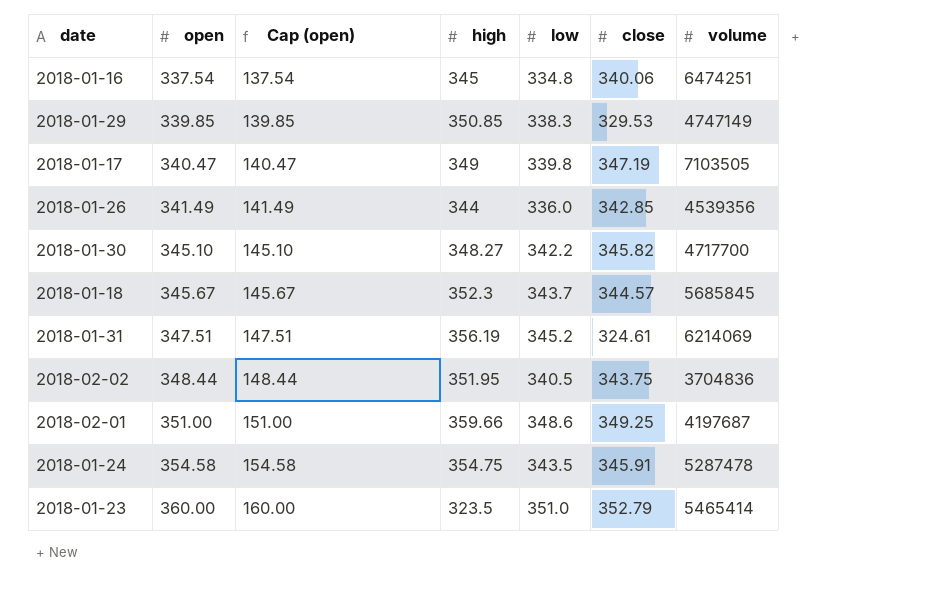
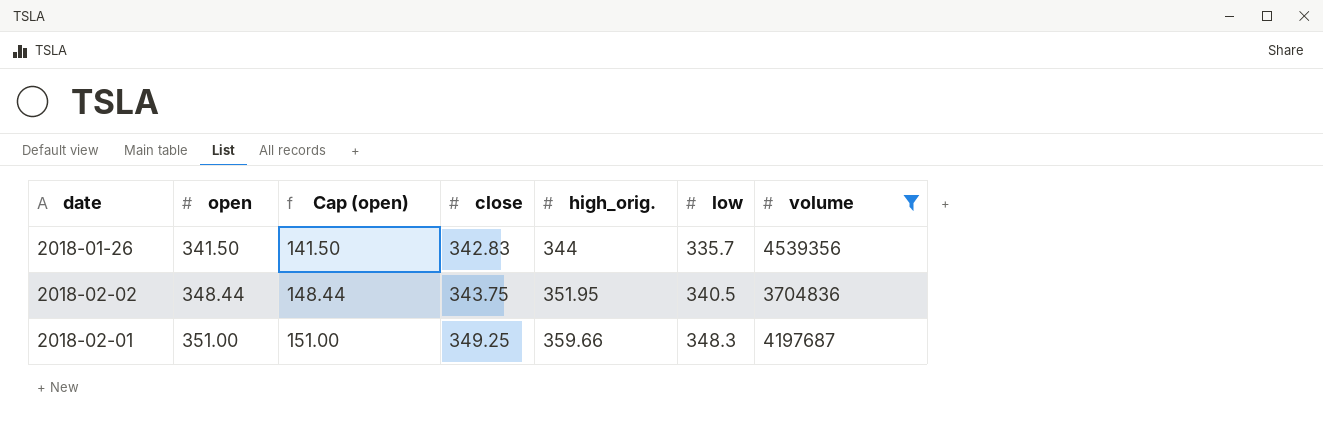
filter: none -> volume <= 4539356
column close | position: 6 -> 4
column name: high -> high_orig.
2018-01-26 | open: 341.49 -> 341.50
2018-01-26 | Cap (open): 141.49 -> 141.50
2018-01-26 | close: 342.85 -> 342.83
2018-01-26 | low: 336.0 -> 335.7
2018-02-01 | low: 348.6 -> 348.3

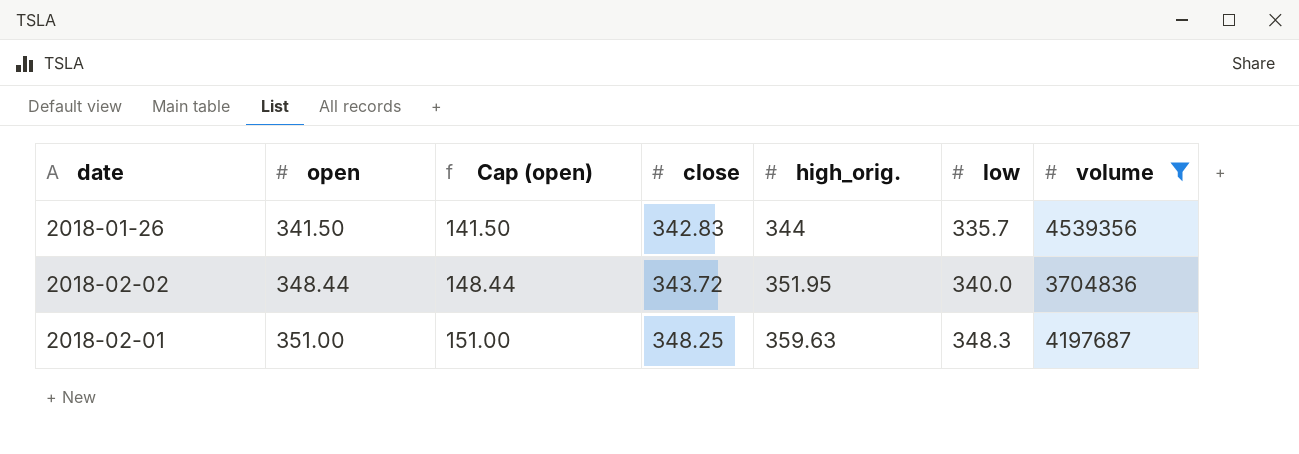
2018-02-02 | close: 343.75 -> 343.72
2018-02-02 | low: 340.5 -> 340.0
2018-02-01 | close: 349.25 -> 348.25
2018-02-01 | high_orig.: 359.66 -> 359.63

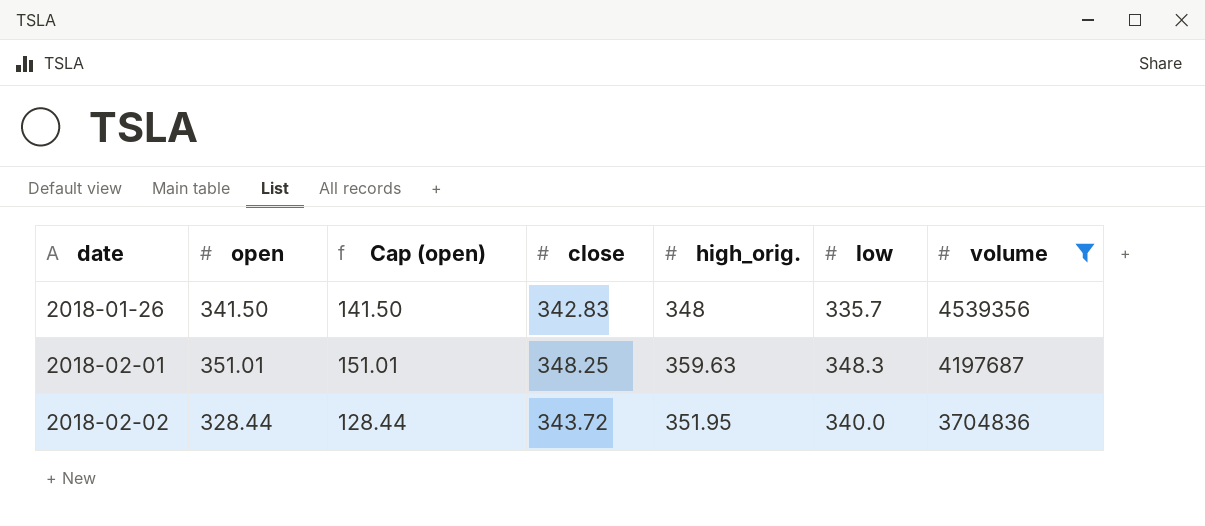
row order: open ascending -> date ascending
2018-01-26 | high_orig.: 344 -> 348
2018-02-01 | open: 351.00 -> 351.01
2018-02-01 | Cap (open): 151.00 -> 151.01
2018-02-02 | open: 348.44 -> 328.44
2018-02-02 | Cap (open): 148.44 -> 128.44

